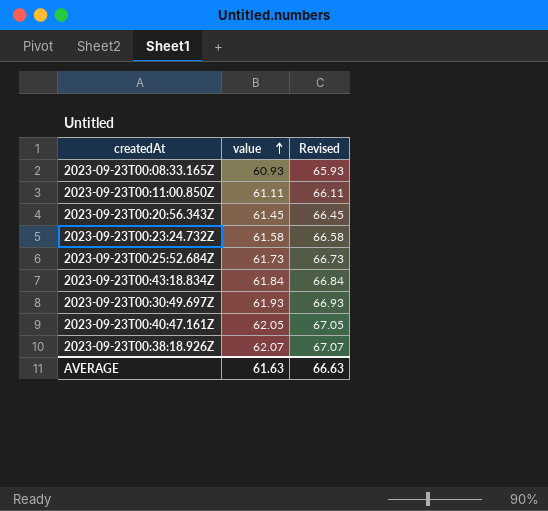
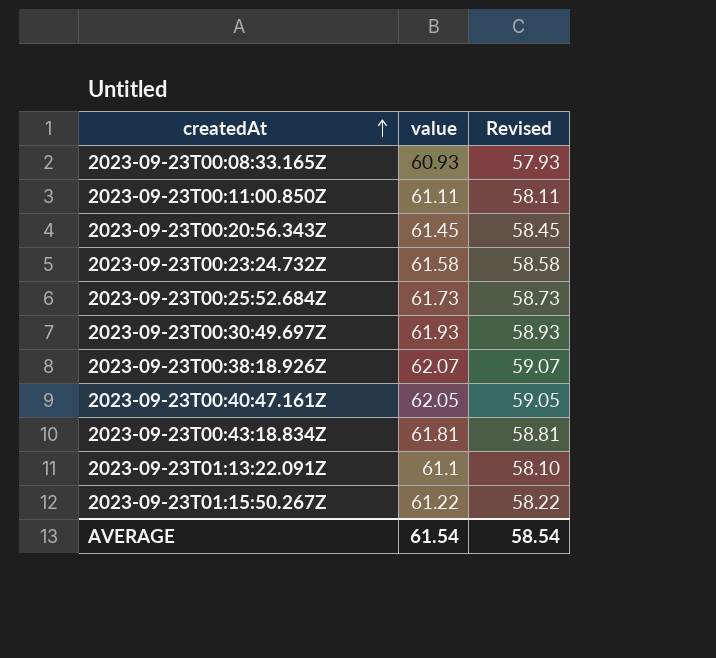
row order: value ascending -> createdAt ascending
column Revised | formula: [value] + 5 -> [value] - 3
2023-09-23T00:43:18.834Z | value: 61.84 -> 61.81
row 2023-09-23T01:13:22.091Z: none -> 61.1 | 58.10
row 2023-09-23T01:15:50.267Z: none -> 61.22 | 58.22
AVERAGE | value: 61.63 -> 61.54
AVERAGE | Revised: 66.63 -> 58.54

